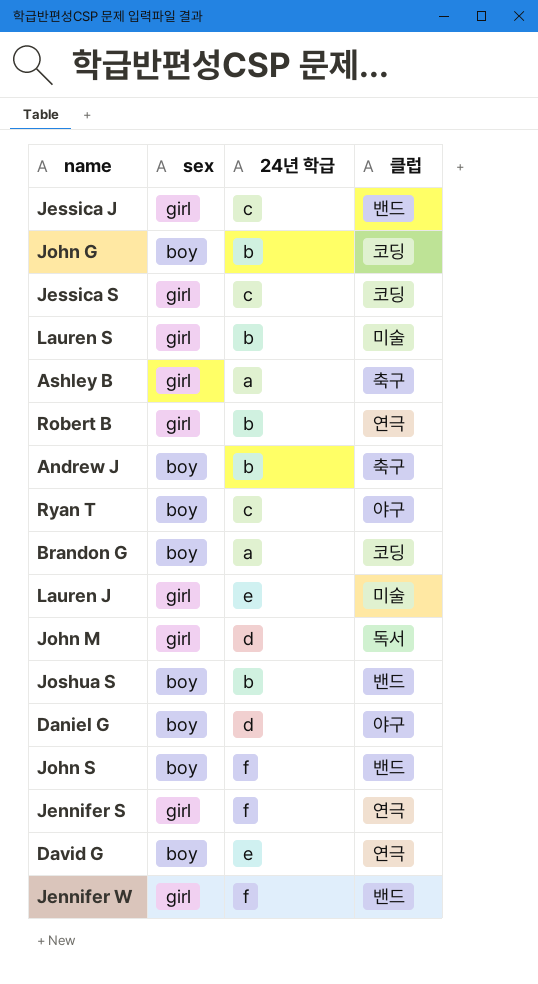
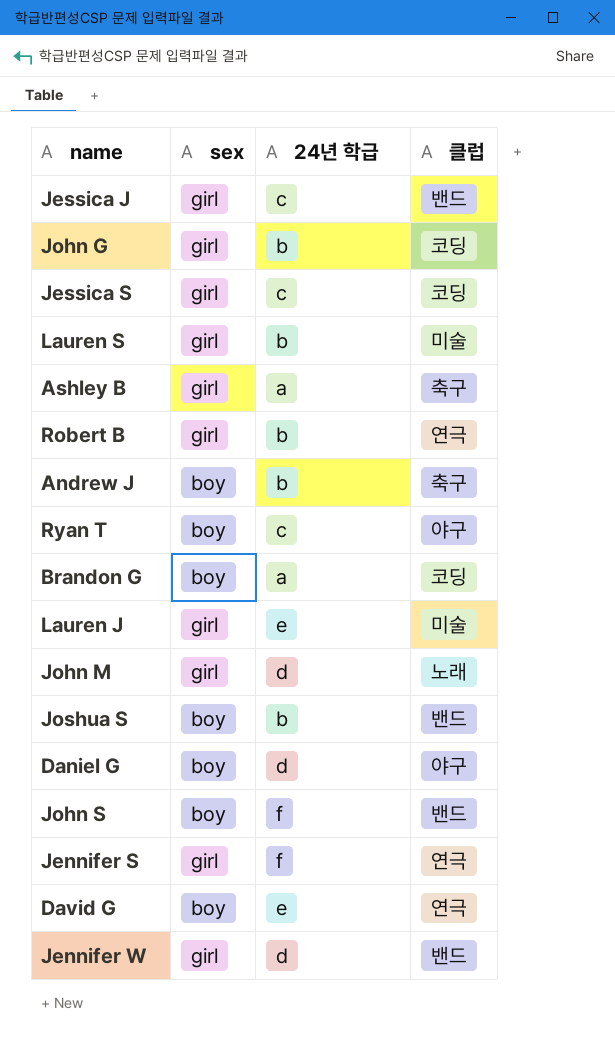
John G | sex: boy -> girl
John M | 클럽: 독서 -> 노래
Jennifer W | 24년 학급: f -> d

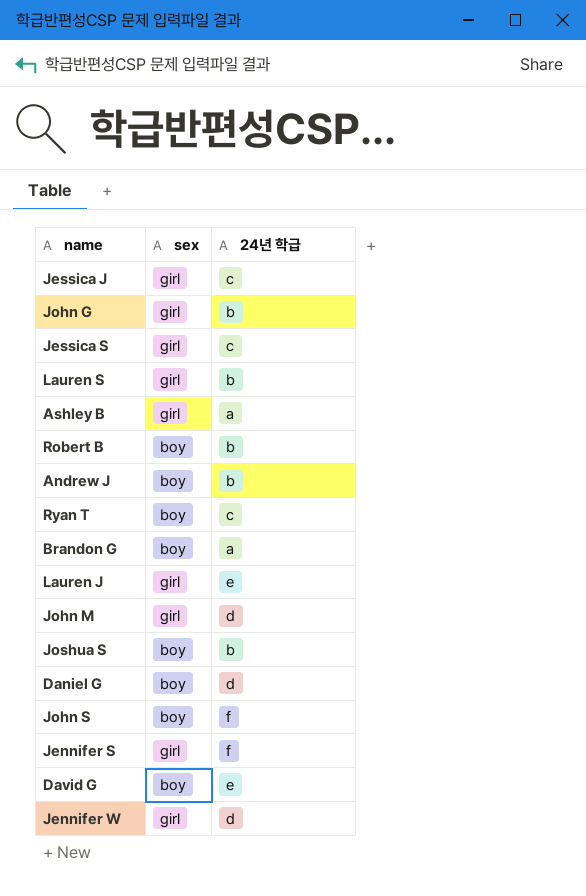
column 클럽 | position: 4 -> none
Robert B | sex: girl -> boy

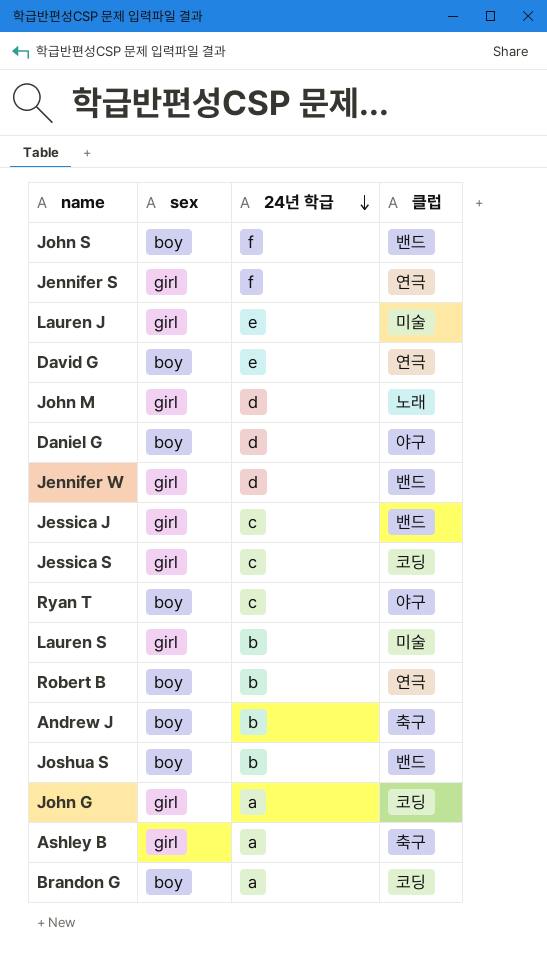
row order: none -> 24년 학급 descending
column 클럽 | position: none -> 4
John G | 24년 학급: b -> a

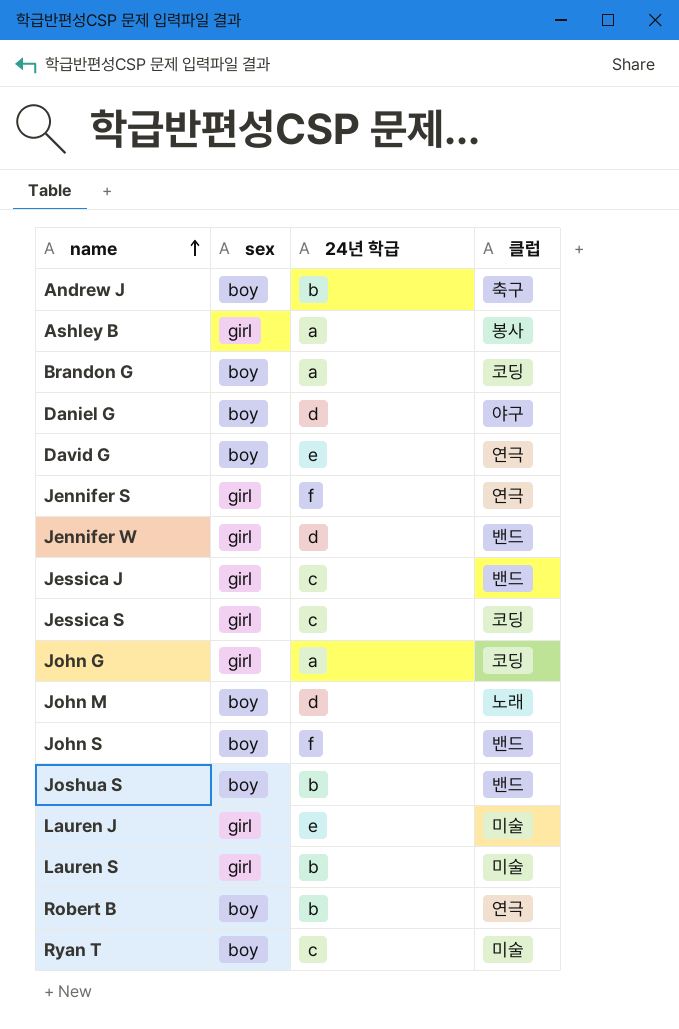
row order: 24년 학급 descending -> name ascending
Ashley B | 클럽: 축구 -> 봉사
John M | sex: girl -> boy
Ryan T | 클럽: 야구 -> 미술

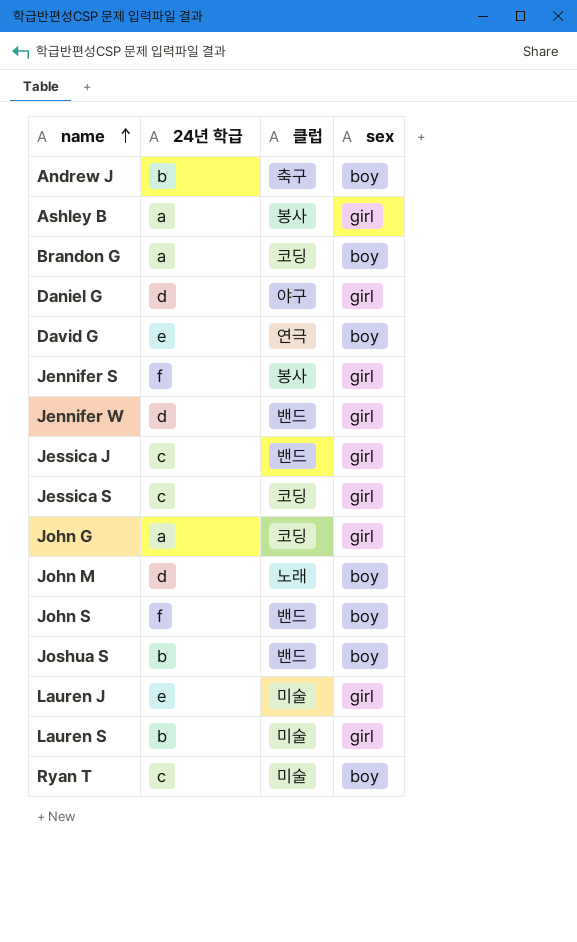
column sex | position: 2 -> 4
row Robert B: boy | b | 연극 -> none
Daniel G | sex: boy -> girl
Jennifer S | 클럽: 연극 -> 봉사

